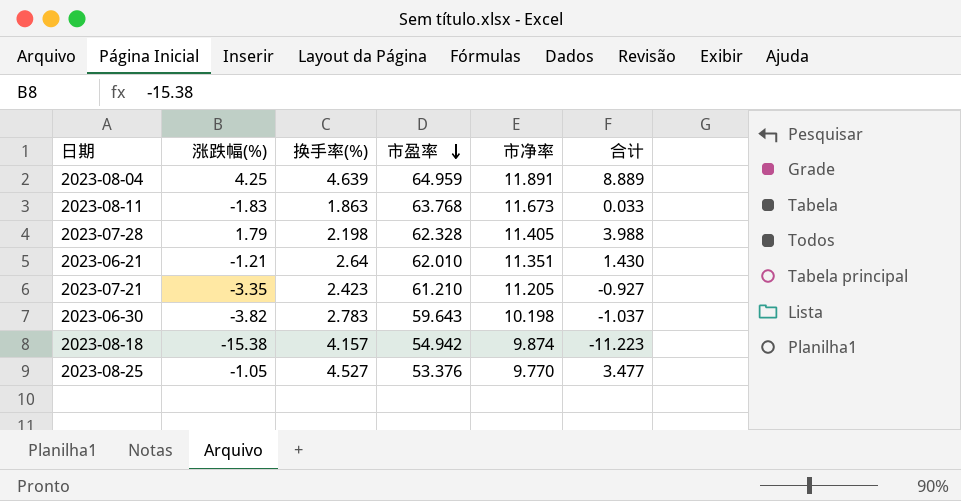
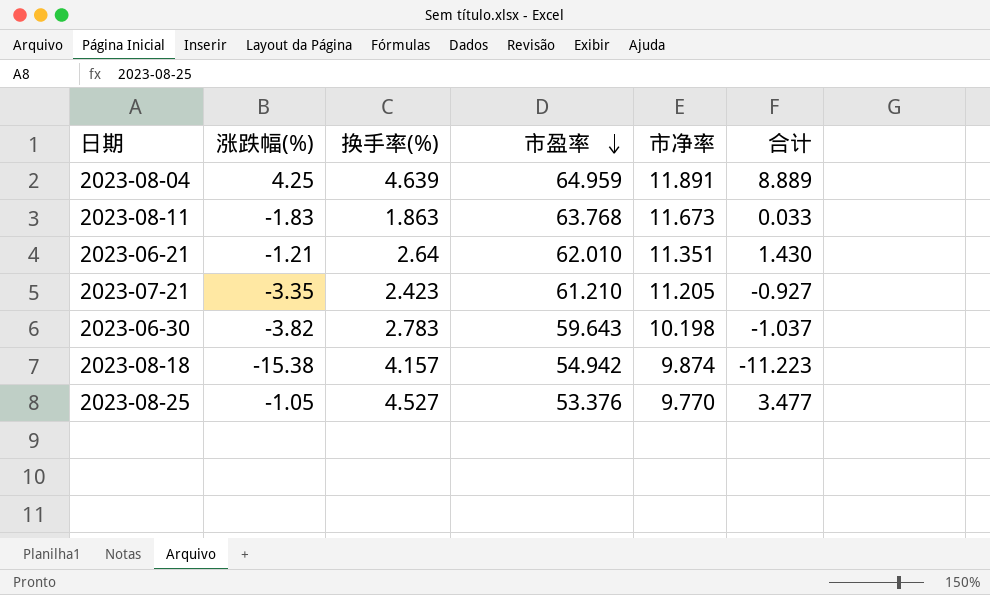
row 2023-07-28: 1.79 | 2.198 | 62.328 | 11.405 | 3.988 -> none

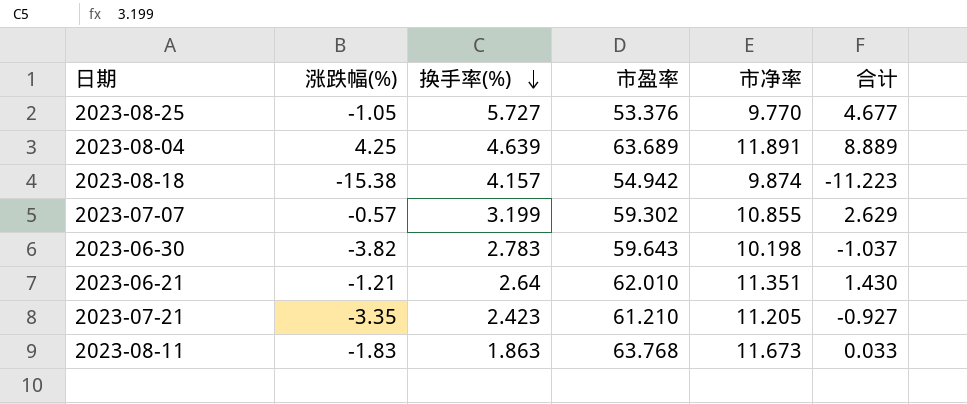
row order: 市盈率 descending -> 换手率(%) descending
2023-08-25 | 换手率(%): 4.527 -> 5.727
2023-08-25 | 合计: 3.477 -> 4.677
2023-08-04 | 市盈率: 64.959 -> 63.689
row 2023-07-07: none -> -0.57 | 3.199 | 59.302 | 10.855 | 2.629

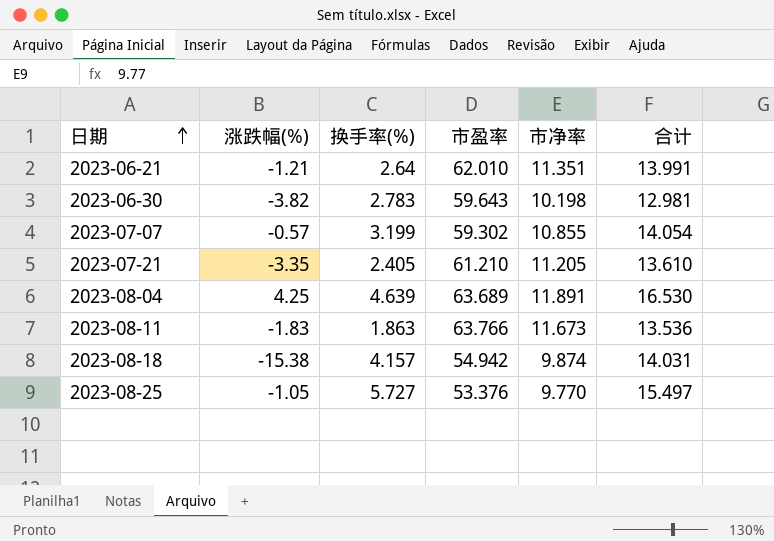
row order: 换手率(%) descending -> 日期 ascending
column 合计 | formula: [涨跌幅(%)] + [换手率(%)] -> [换手率(%)] + [市净率]
2023-07-21 | 换手率(%): 2.423 -> 2.405
2023-08-11 | 市盈率: 63.768 -> 63.766

